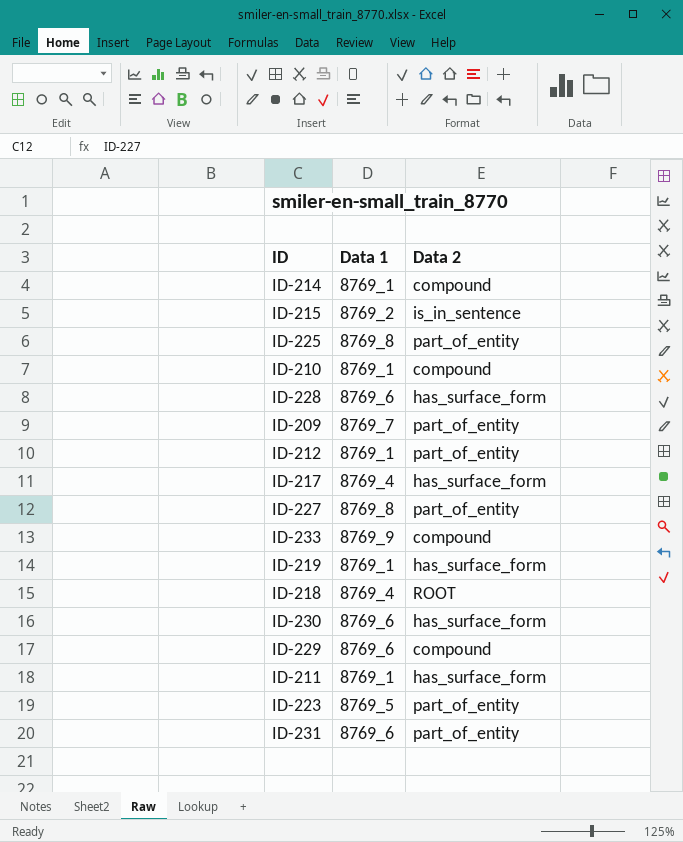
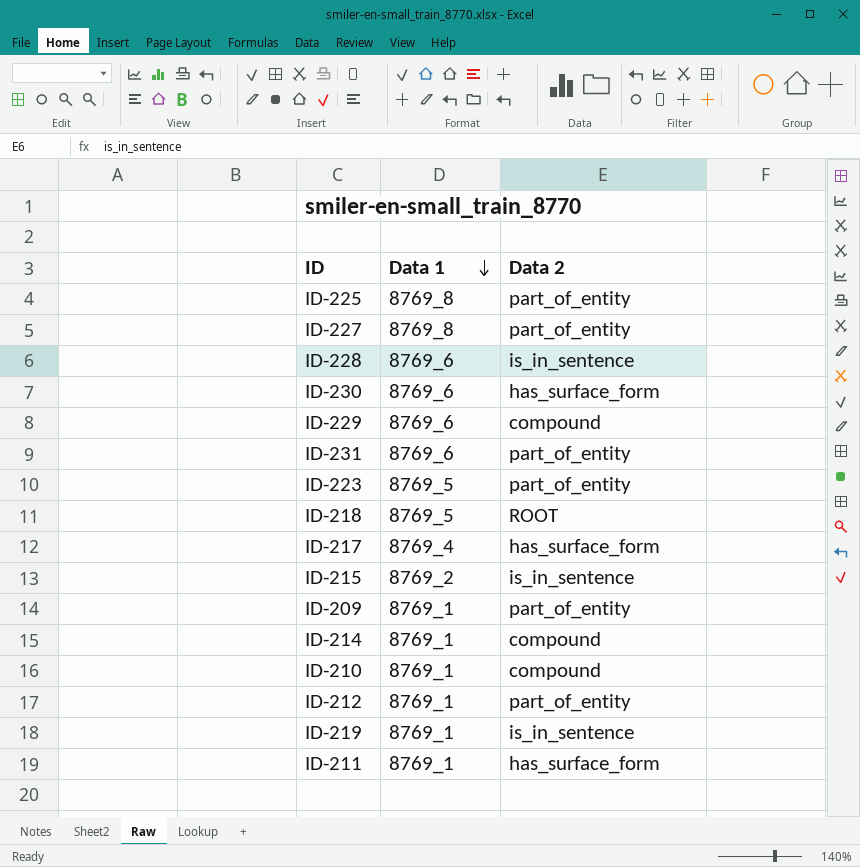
row order: none -> Data 1 descending
row ID-233: 8769_9 | compound -> none
ID-228 | Data 2: has_surface_form -> is_in_sentence
ID-218 | Data 1: 8769_4 -> 8769_5
ID-209 | Data 1: 8769_7 -> 8769_1
ID-219 | Data 2: has_surface_form -> is_in_sentence

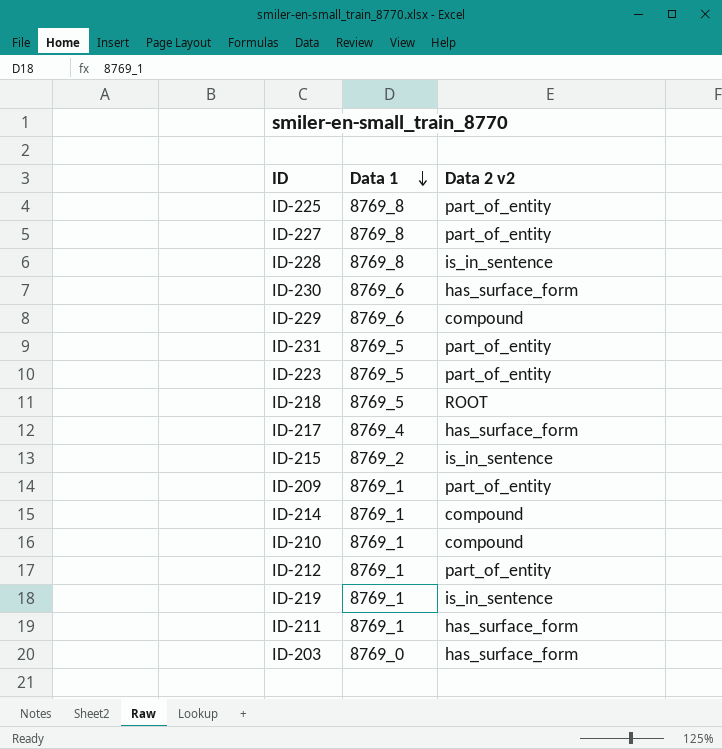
column name: Data 2 -> Data 2 v2
ID-228 | Data 1: 8769_6 -> 8769_8
ID-231 | Data 1: 8769_6 -> 8769_5
row ID-203: none -> 8769_0 | has_surface_form

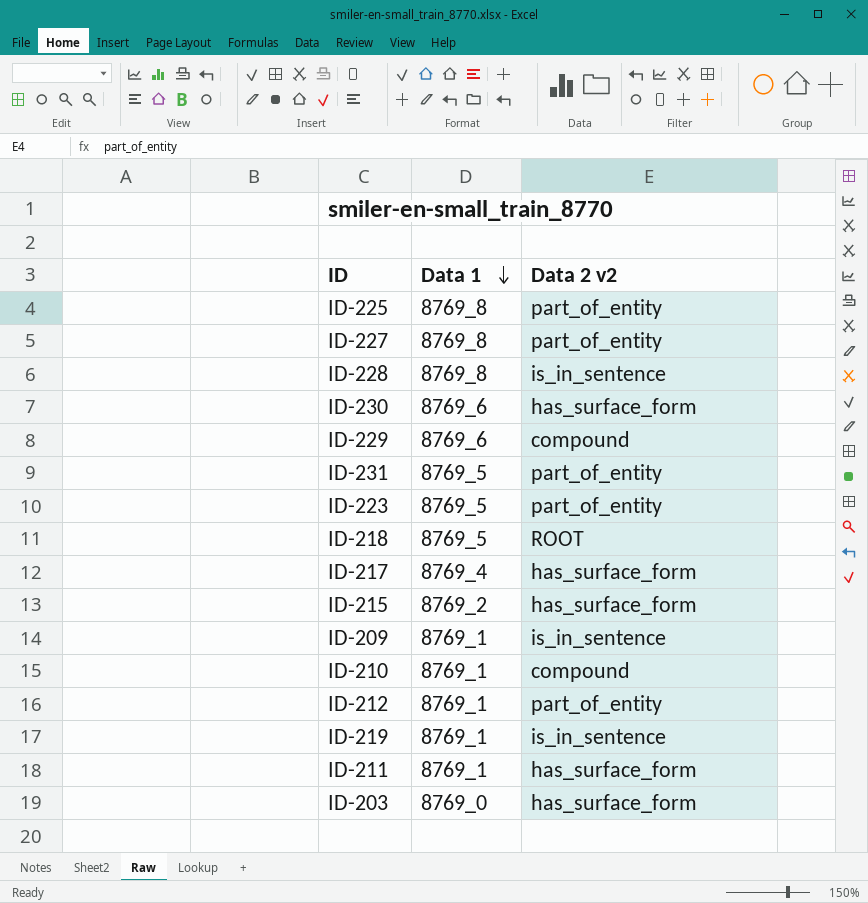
row ID-214: 8769_1 | compound -> none
ID-215 | Data 2 v2: is_in_sentence -> has_surface_form
ID-209 | Data 2 v2: part_of_entity -> is_in_sentence

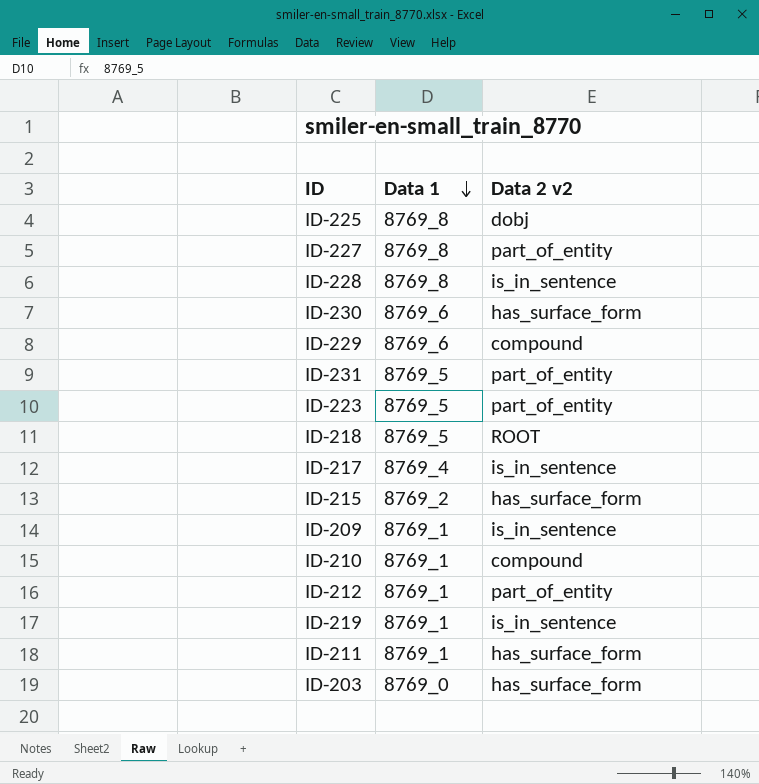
ID-225 | Data 2 v2: part_of_entity -> dobj
ID-217 | Data 2 v2: has_surface_form -> is_in_sentence

